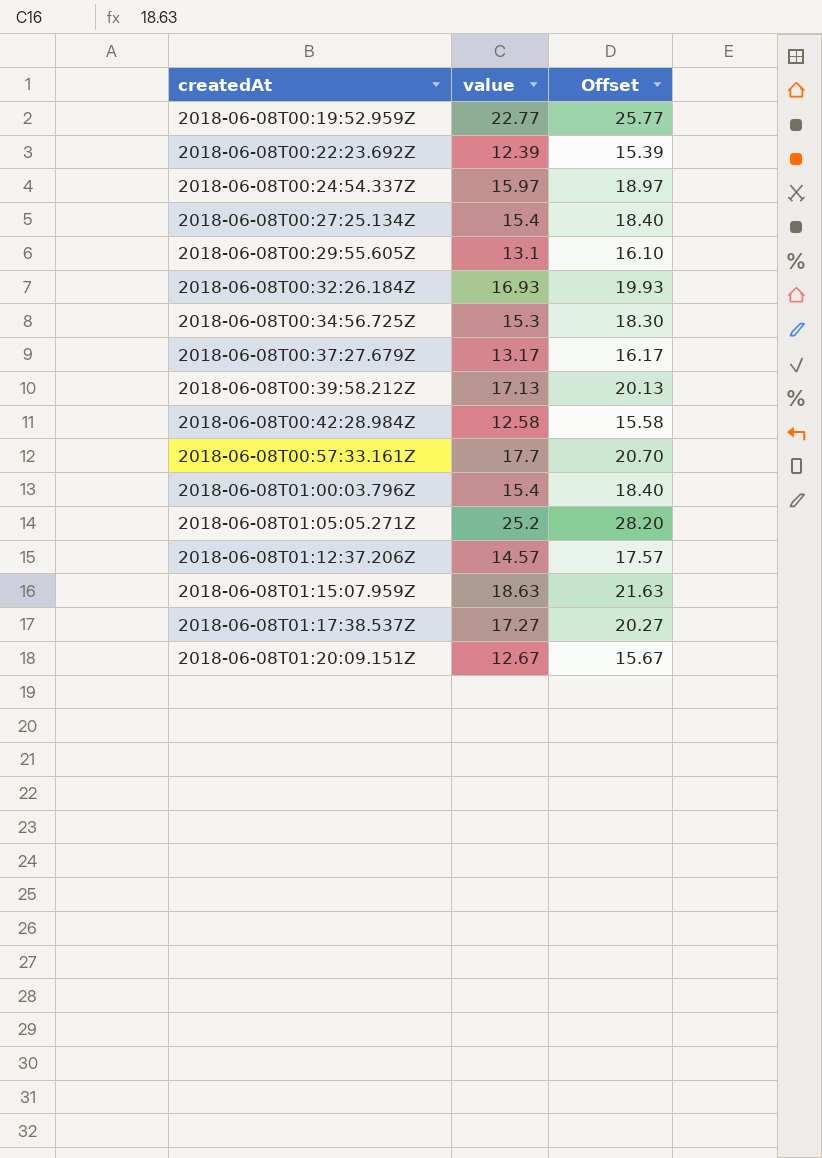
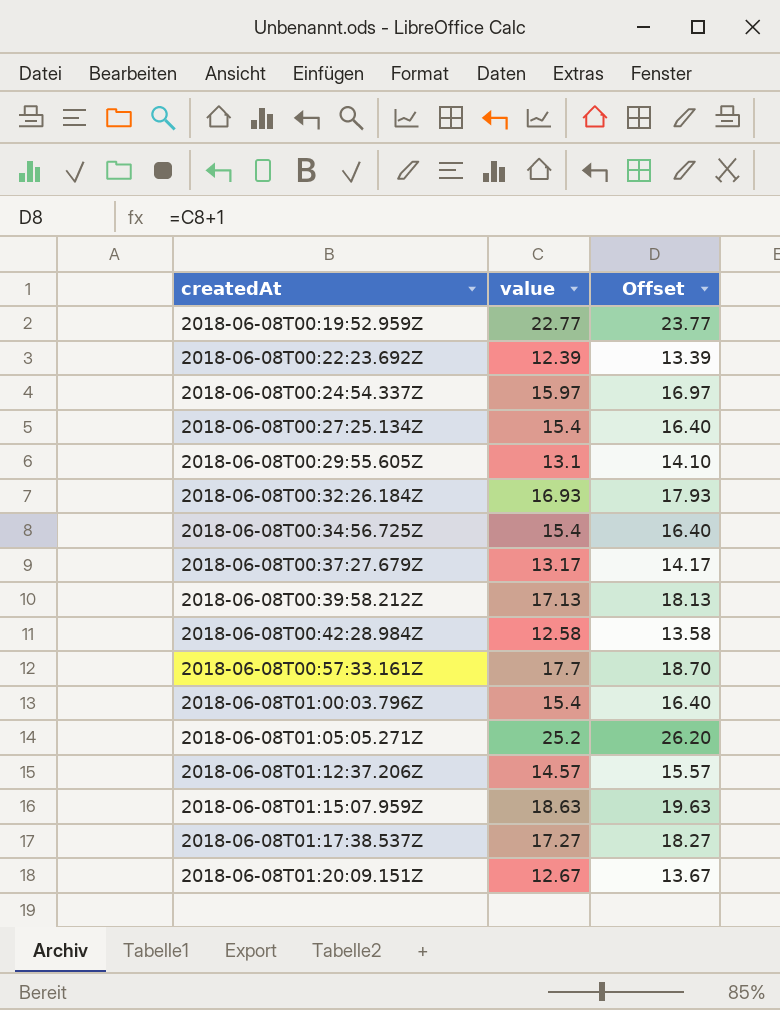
column Offset | formula: [value] + 3 -> [value] + 1
2018-06-08T00:34:56.725Z | value: 15.3 -> 15.4

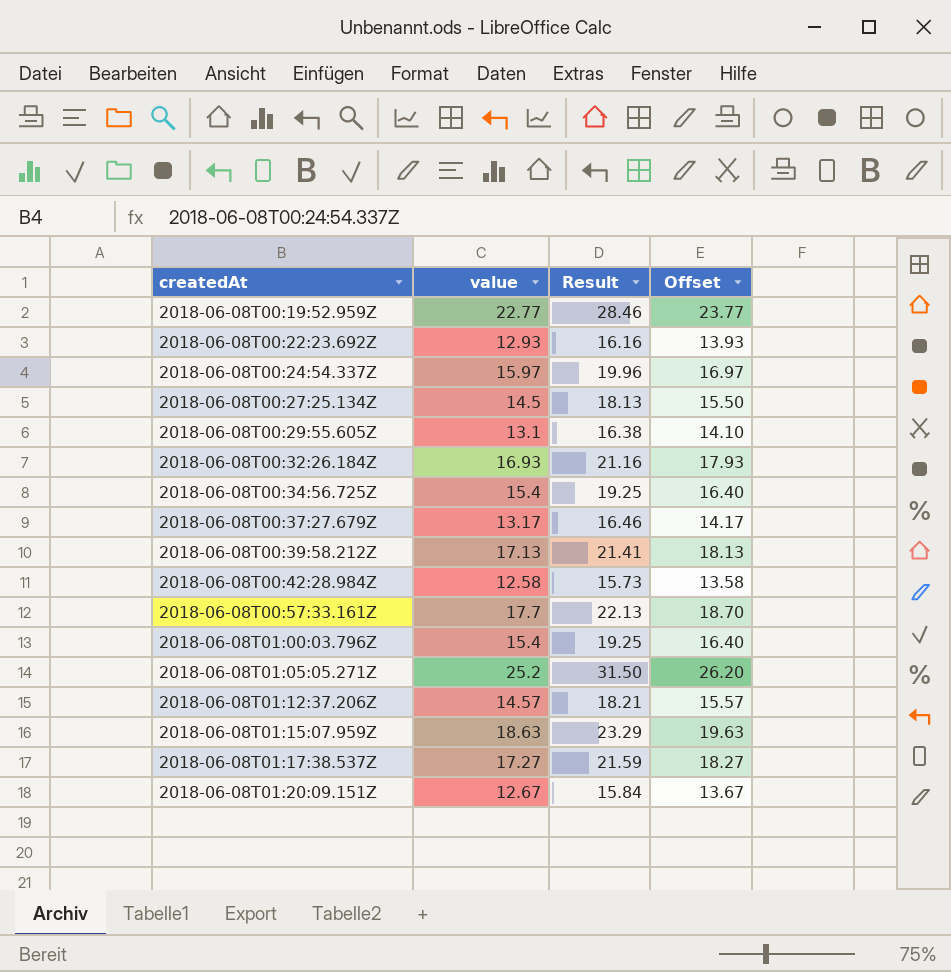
column Result | formula: none -> [value] * 1.25
2018-06-08T00:22:23.692Z | value: 12.39 -> 12.93
2018-06-08T00:22:23.692Z | Offset: 13.39 -> 13.93
2018-06-08T00:27:25.134Z | value: 15.4 -> 14.5
2018-06-08T00:27:25.134Z | Offset: 16.40 -> 15.50

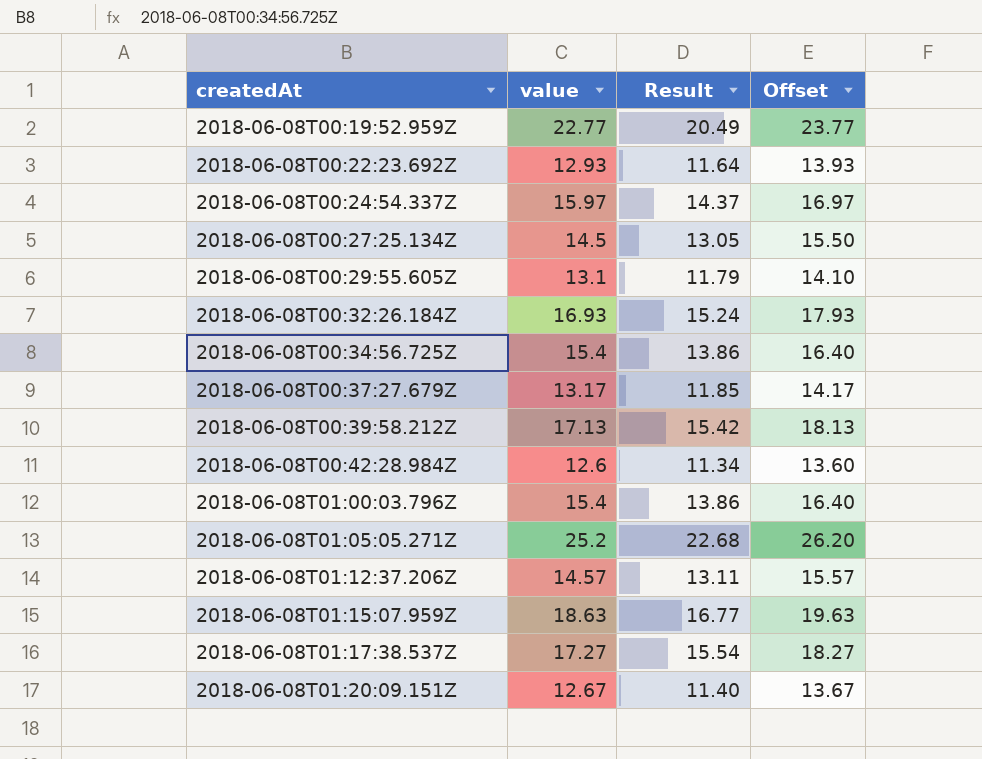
column Result | formula: [value] * 1.25 -> [value] * 0.9
row 2018-06-08T00:57:33.161Z: 17.7 | 22.13 | 18.70 -> none
2018-06-08T00:42:28.984Z | value: 12.58 -> 12.6
2018-06-08T00:42:28.984Z | Offset: 13.58 -> 13.60

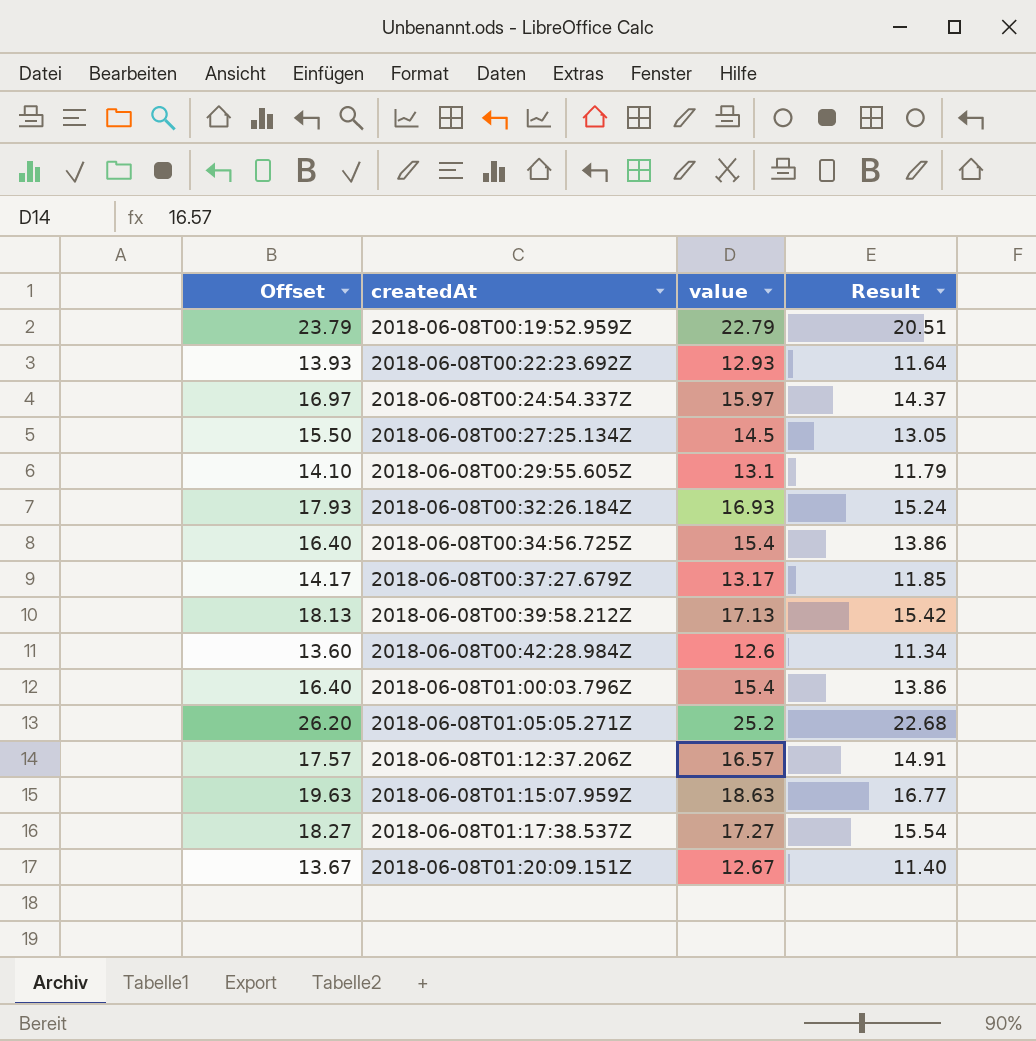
column Offset | position: 4 -> 1
2018-06-08T00:19:52.959Z | Offset: 23.77 -> 23.79
2018-06-08T00:19:52.959Z | value: 22.77 -> 22.79
2018-06-08T00:19:52.959Z | Result: 20.49 -> 20.51
2018-06-08T01:12:37.206Z | Offset: 15.57 -> 17.57
2018-06-08T01:12:37.206Z | value: 14.57 -> 16.57
2018-06-08T01:12:37.206Z | Result: 13.11 -> 14.91

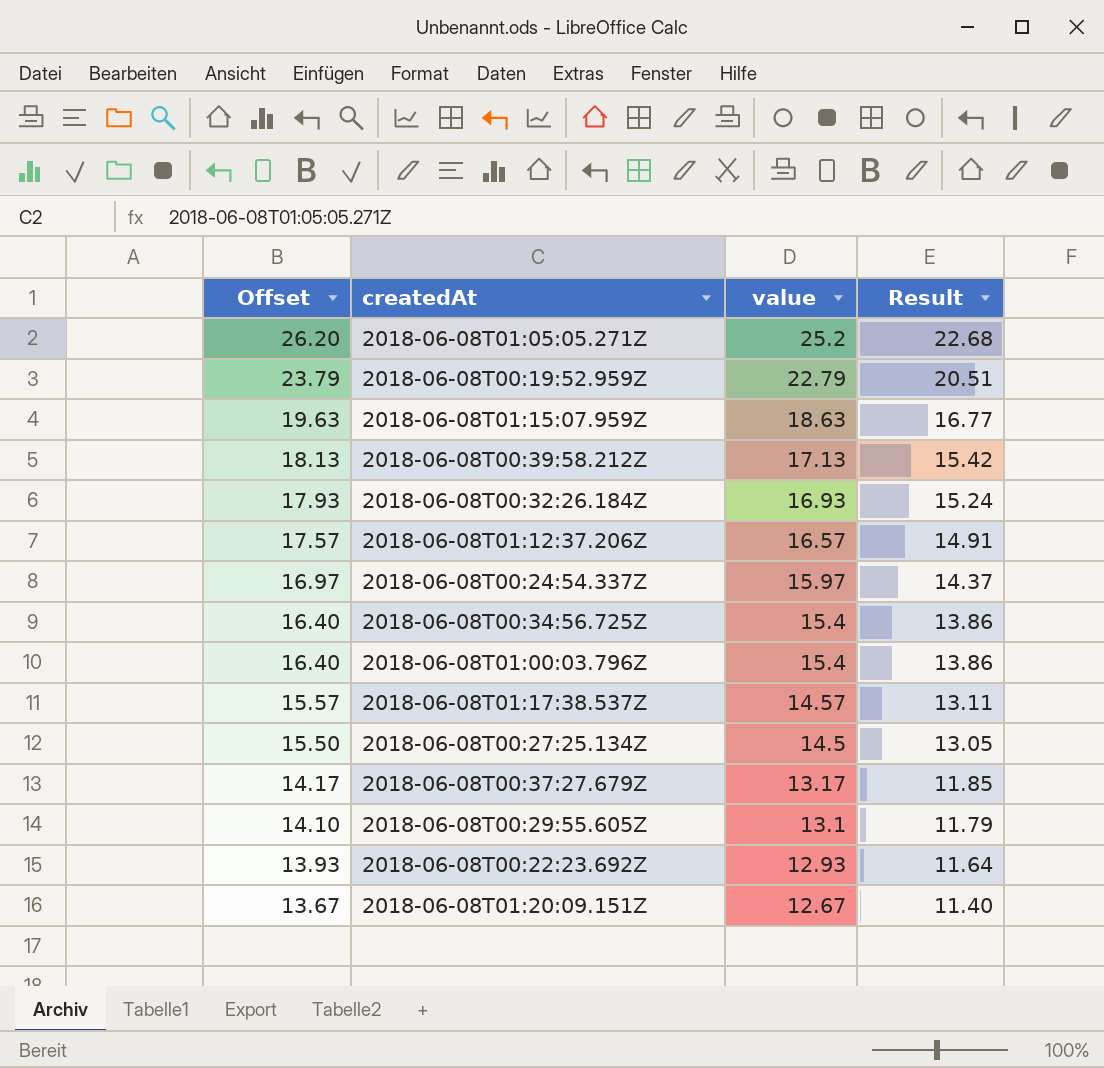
row order: createdAt ascending -> Offset descending
row 2018-06-08T00:42:28.984Z: 13.60 | 12.6 | 11.34 -> none
2018-06-08T01:17:38.537Z | Offset: 18.27 -> 15.57
2018-06-08T01:17:38.537Z | value: 17.27 -> 14.57
2018-06-08T01:17:38.537Z | Result: 15.54 -> 13.11

